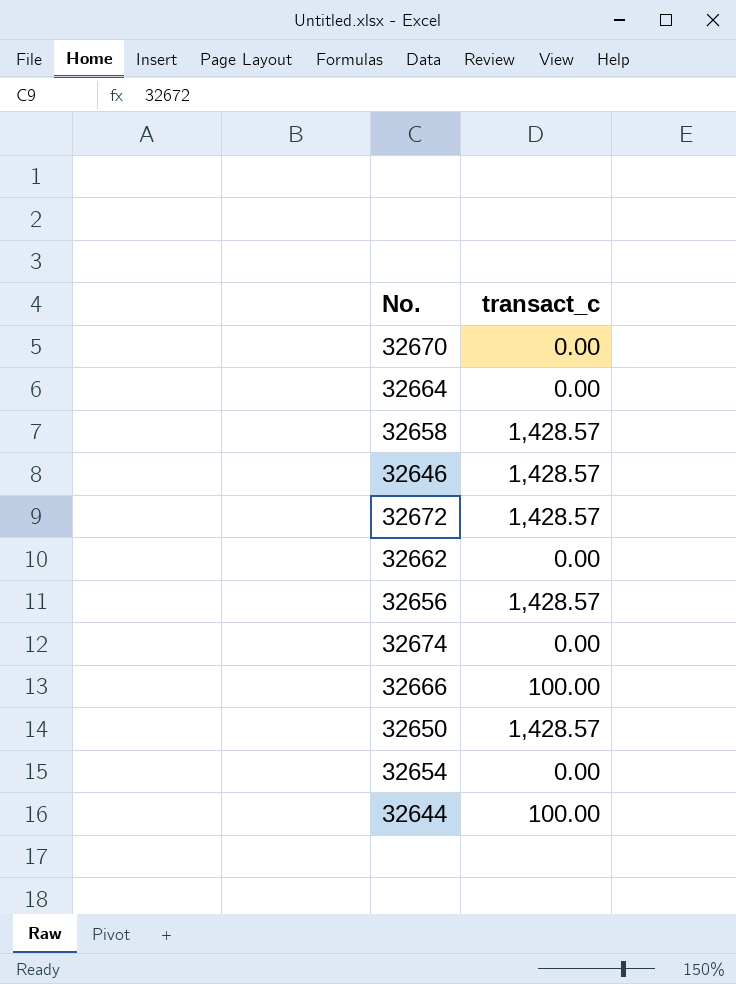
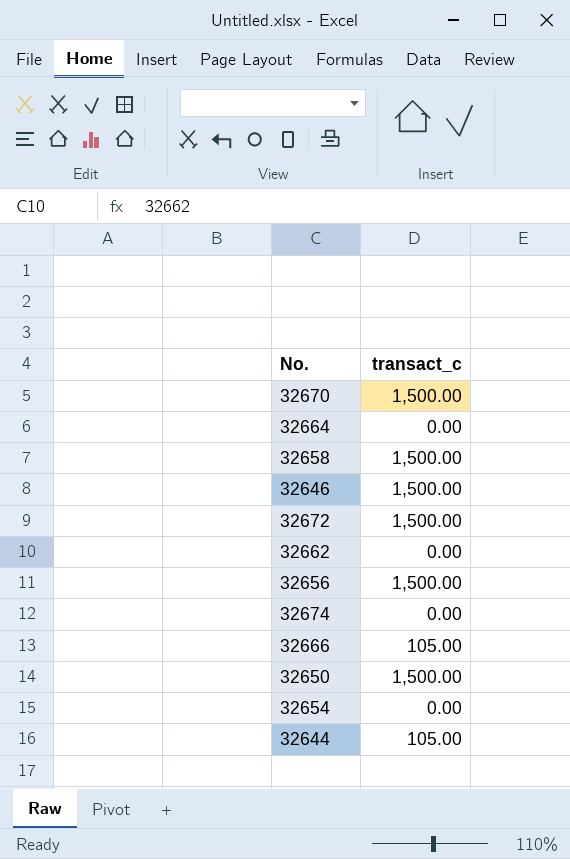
32670 | transact_c: 0.00 -> 1,500.00
32658 | transact_c: 1,428.57 -> 1,500.00
32646 | transact_c: 1,428.57 -> 1,500.00
32672 | transact_c: 1,428.57 -> 1,500.00
32656 | transact_c: 1,428.57 -> 1,500.00
32666 | transact_c: 100.00 -> 105.00
32650 | transact_c: 1,428.57 -> 1,500.00
32644 | transact_c: 100.00 -> 105.00

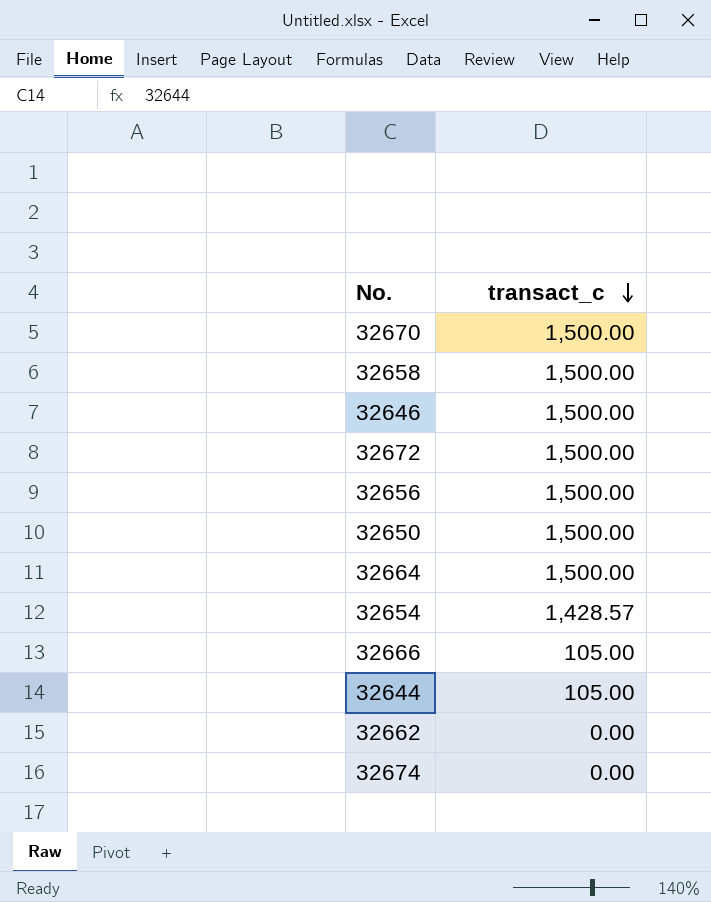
row order: none -> transact_c descending
32664 | transact_c: 0.00 -> 1,500.00
32654 | transact_c: 0.00 -> 1,428.57

